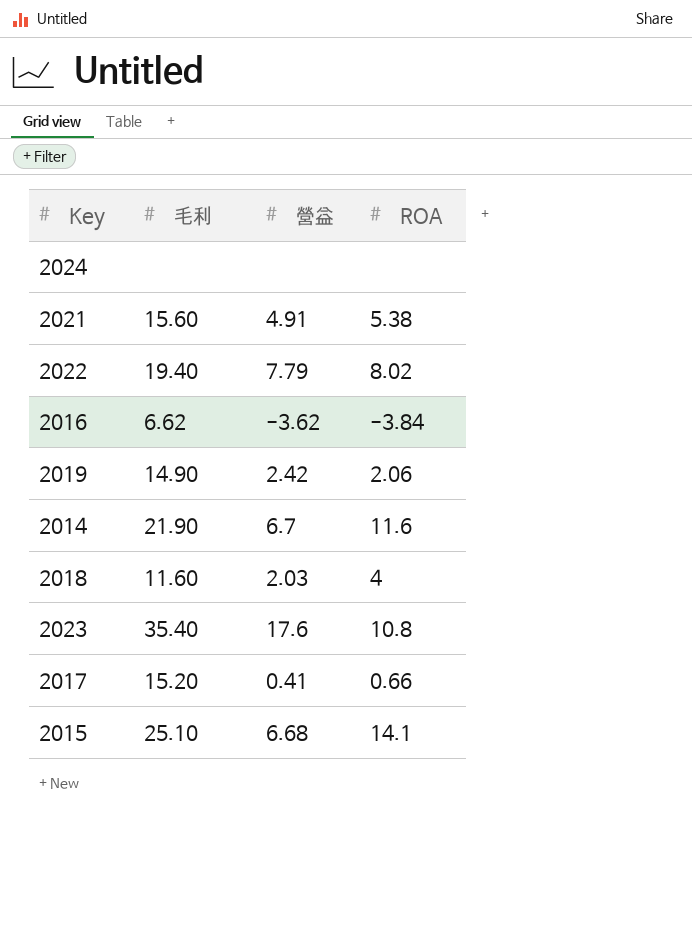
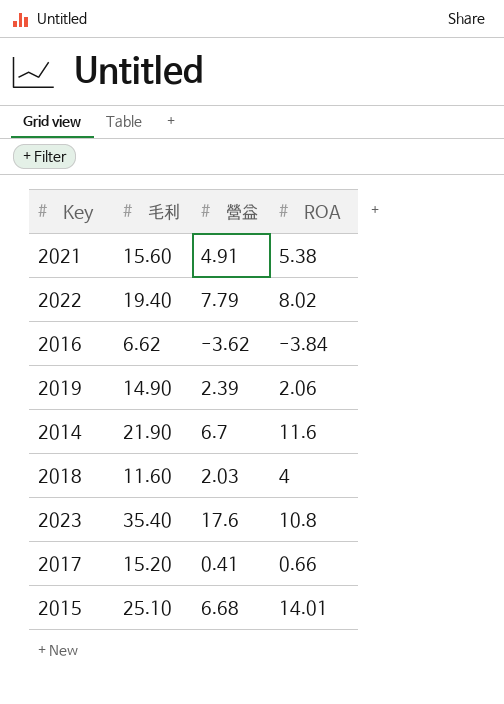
row 2024: none | none | none -> none
2019 | 營益: 2.42 -> 2.39
2015 | ROA: 14.1 -> 14.01

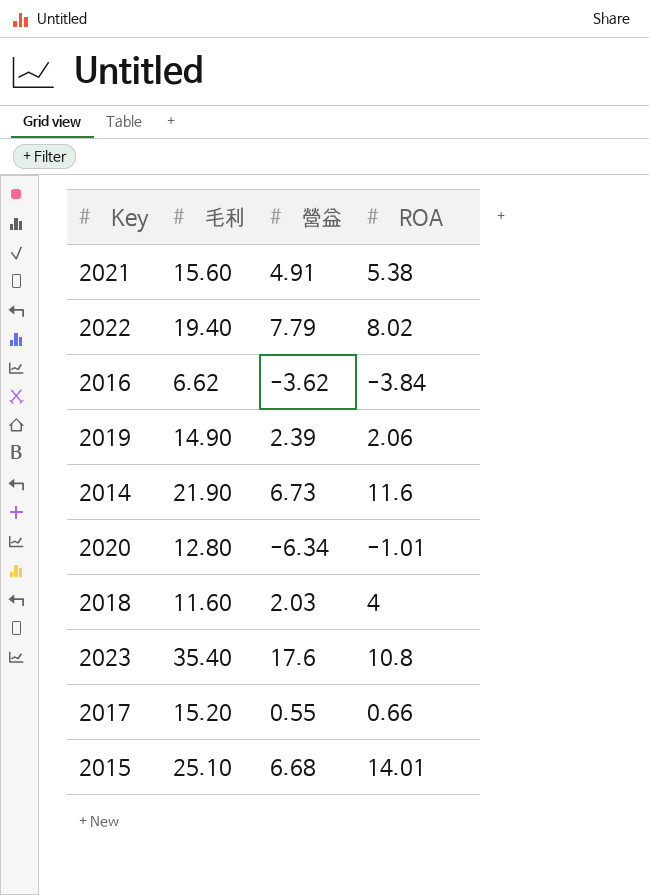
2014 | 營益: 6.7 -> 6.73
row 2020: none -> 12.80 | -6.34 | -1.01
2017 | 營益: 0.41 -> 0.55

